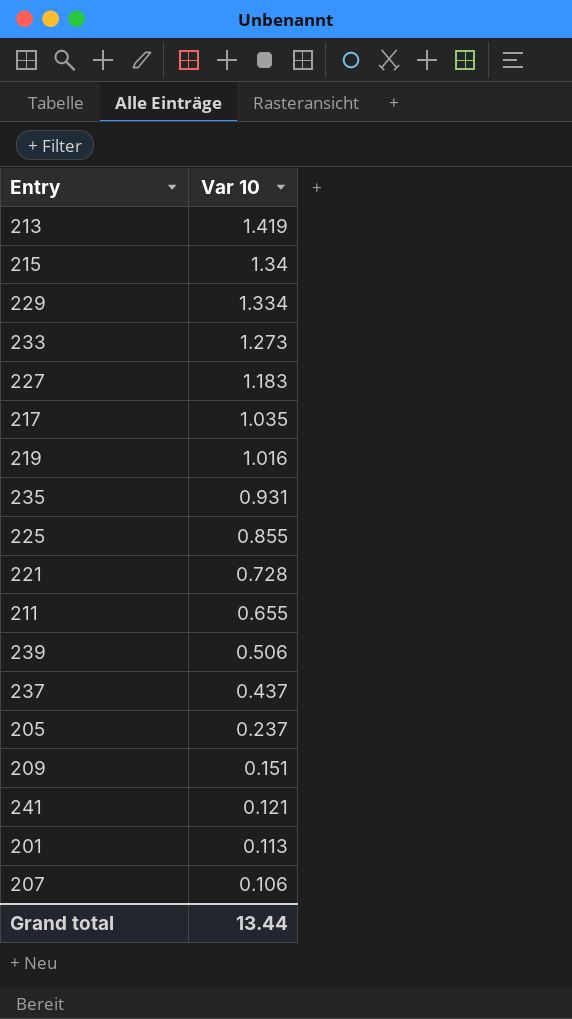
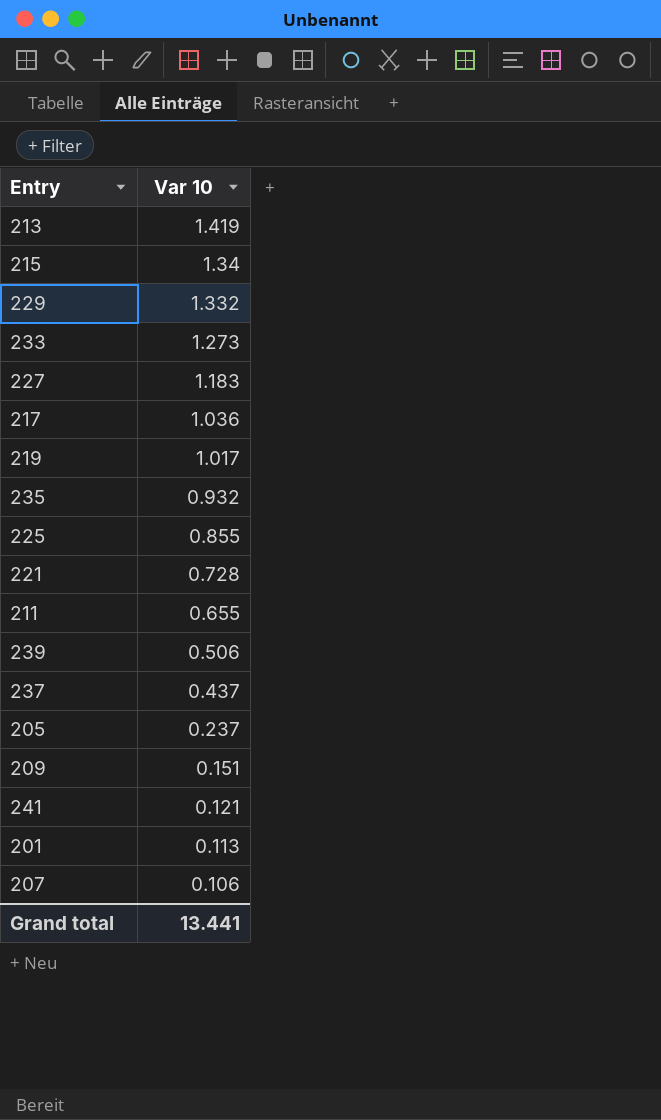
229 | Var 10: 1.334 -> 1.332
217 | Var 10: 1.035 -> 1.036
219 | Var 10: 1.016 -> 1.017
235 | Var 10: 0.931 -> 0.932
Grand total | Var 10: 13.44 -> 13.441

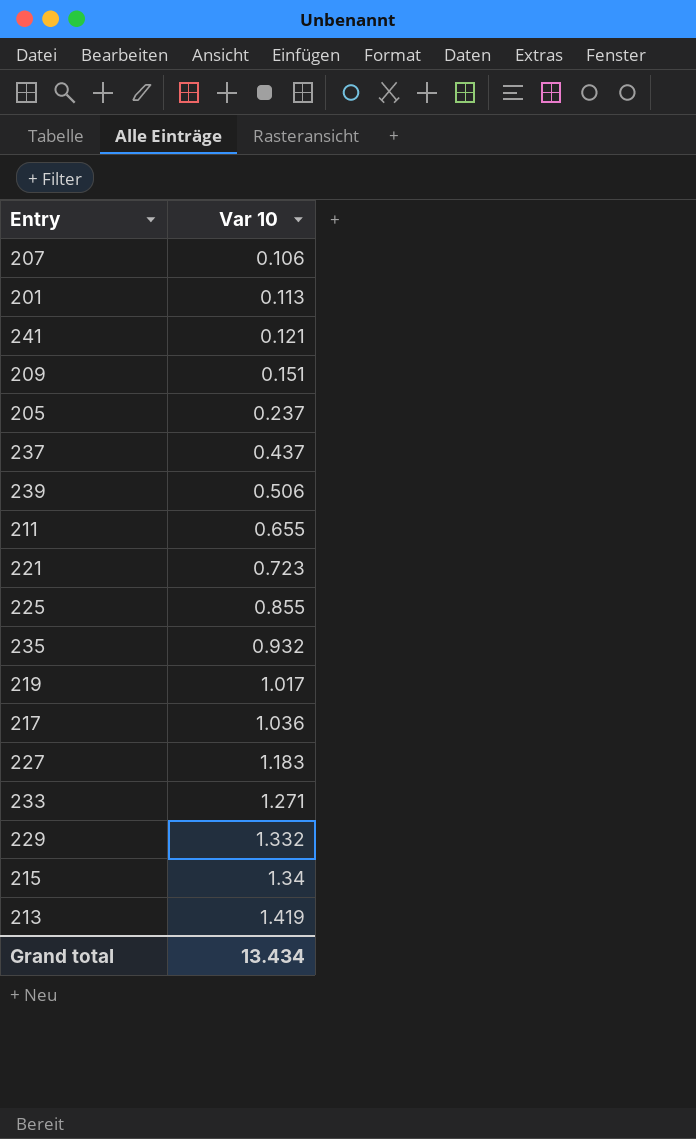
row order: Var 10 descending -> Var 10 ascending
221 | Var 10: 0.728 -> 0.723
233 | Var 10: 1.273 -> 1.271
Grand total | Var 10: 13.441 -> 13.434

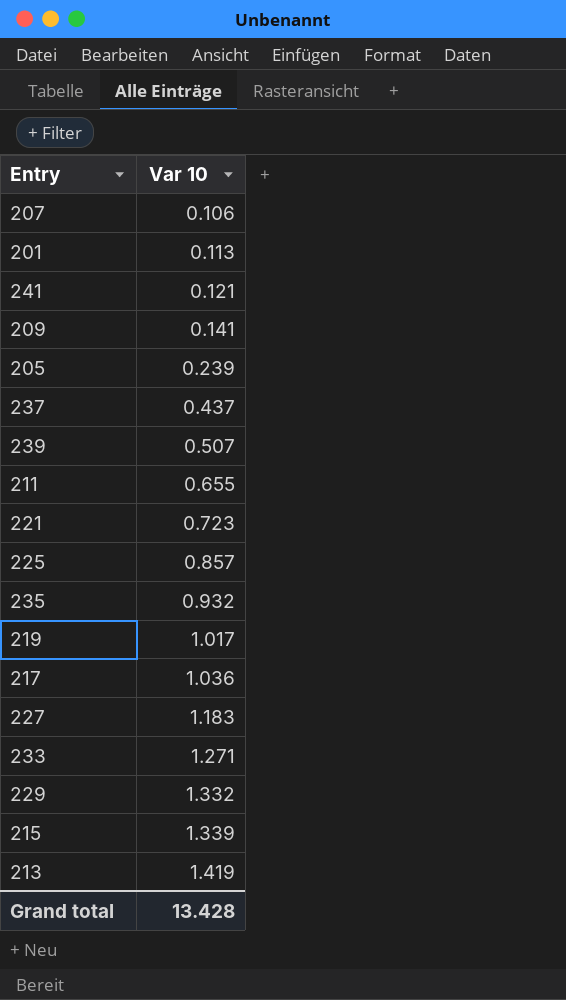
209 | Var 10: 0.151 -> 0.141
205 | Var 10: 0.237 -> 0.239
239 | Var 10: 0.506 -> 0.507
225 | Var 10: 0.855 -> 0.857
215 | Var 10: 1.34 -> 1.339
Grand total | Var 10: 13.434 -> 13.428

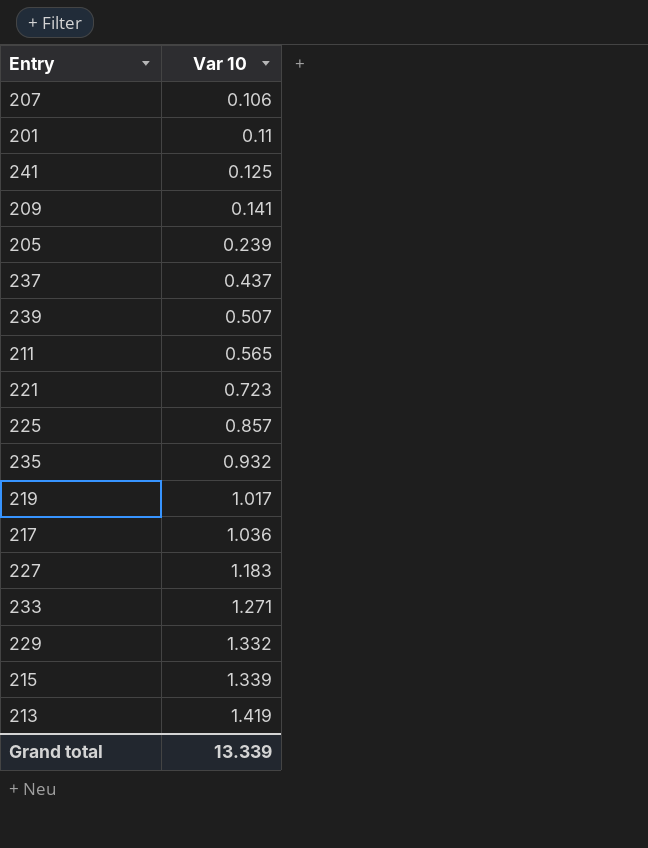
201 | Var 10: 0.113 -> 0.11
241 | Var 10: 0.121 -> 0.125
211 | Var 10: 0.655 -> 0.565
Grand total | Var 10: 13.428 -> 13.339

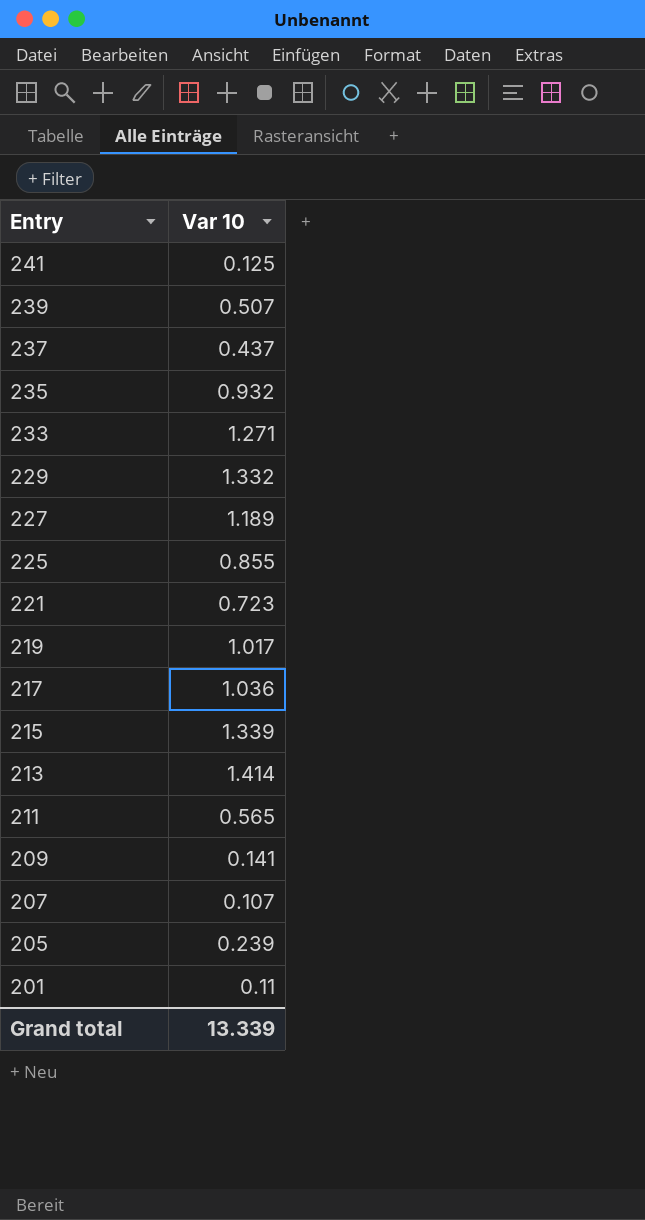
row order: Var 10 ascending -> Entry descending
227 | Var 10: 1.183 -> 1.189
225 | Var 10: 0.857 -> 0.855
213 | Var 10: 1.419 -> 1.414
207 | Var 10: 0.106 -> 0.107

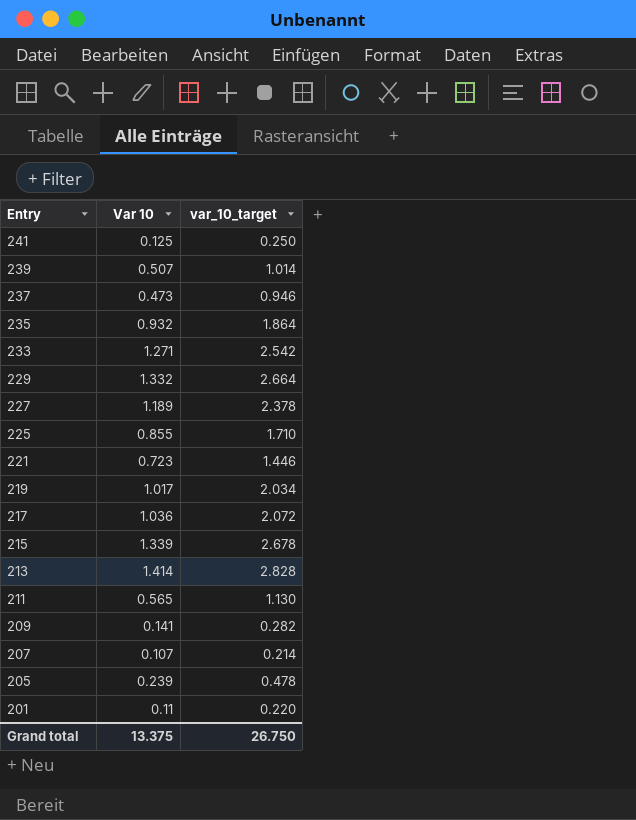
column var_10_target | formula: none -> [Var 10] * 2
237 | Var 10: 0.437 -> 0.473
Grand total | Var 10: 13.339 -> 13.375

